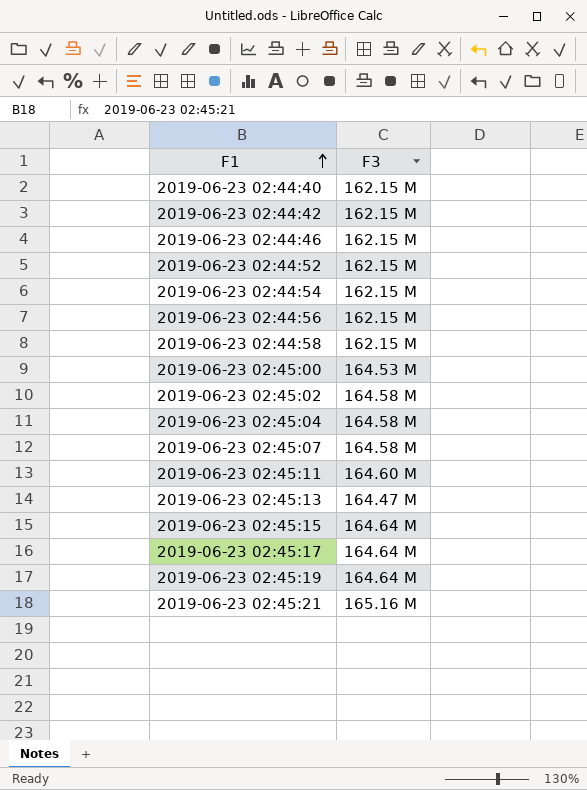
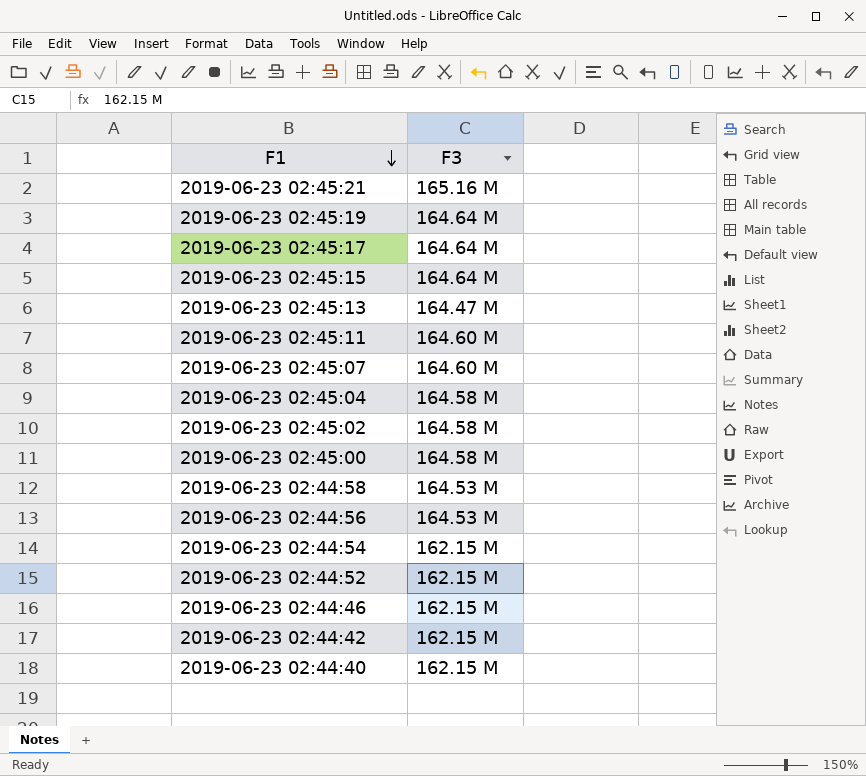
row order: F1 ascending -> F1 descending
2019-06-23 02:45:07 | F3: 164.58 M -> 164.60 M
2019-06-23 02:45:00 | F3: 164.53 M -> 164.58 M
2019-06-23 02:44:58 | F3: 162.15 M -> 164.53 M
2019-06-23 02:44:56 | F3: 162.15 M -> 164.53 M

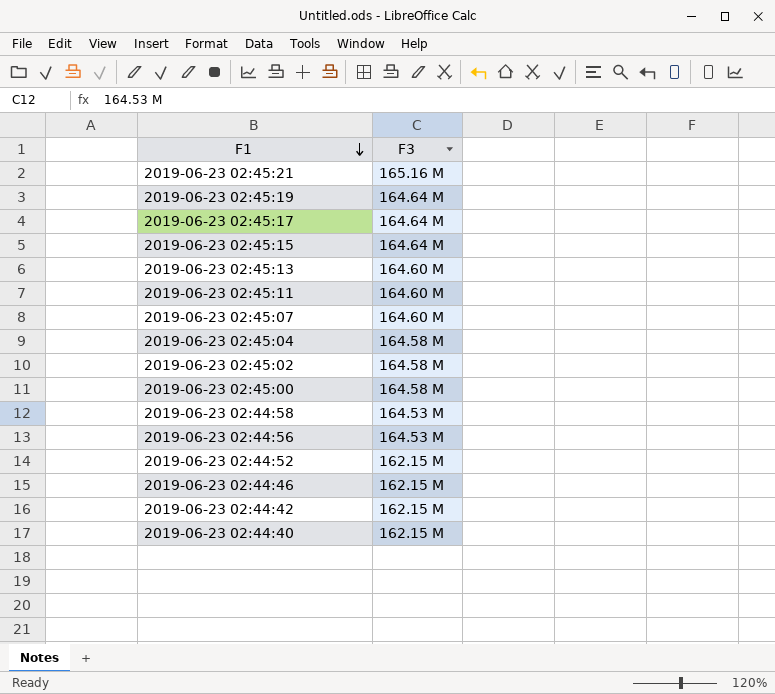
row 2019-06-23 02:44:54: 162.15 M -> none
2019-06-23 02:45:13 | F3: 164.47 M -> 164.60 M

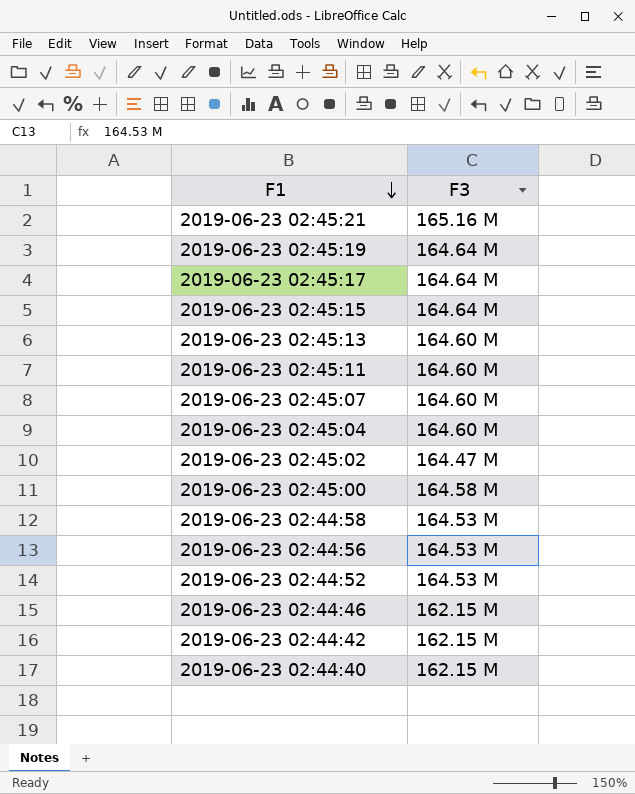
2019-06-23 02:45:04 | F3: 164.58 M -> 164.60 M
2019-06-23 02:45:02 | F3: 164.58 M -> 164.47 M
2019-06-23 02:44:52 | F3: 162.15 M -> 164.53 M

